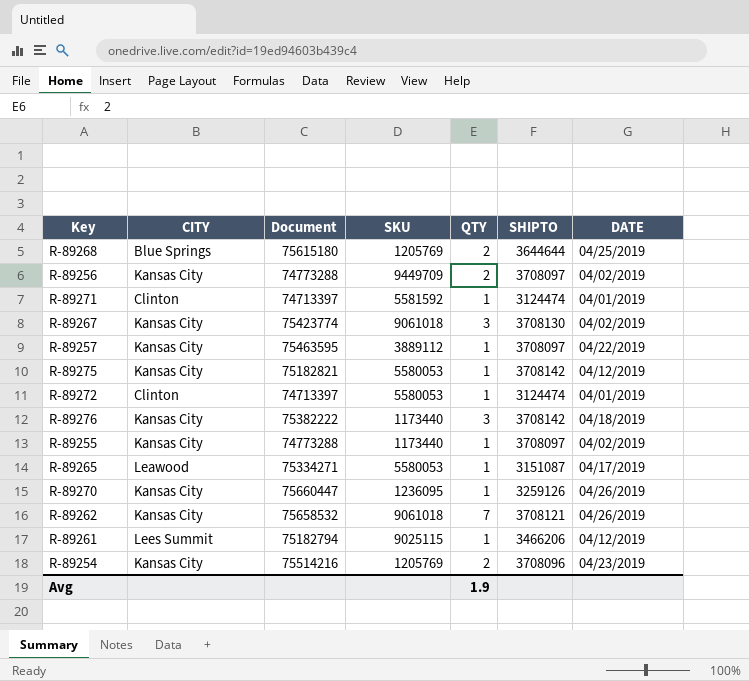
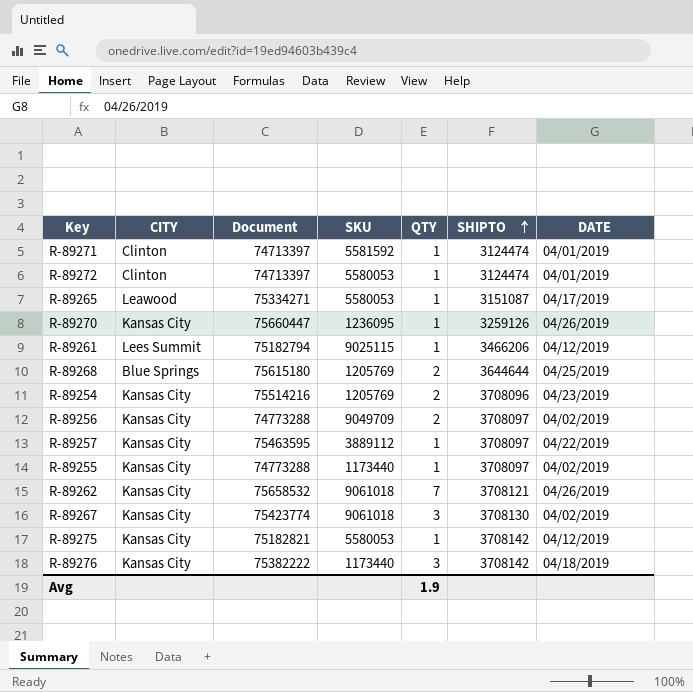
row order: none -> SHIPTO ascending
R-89256 | SKU: 9449709 -> 9049709

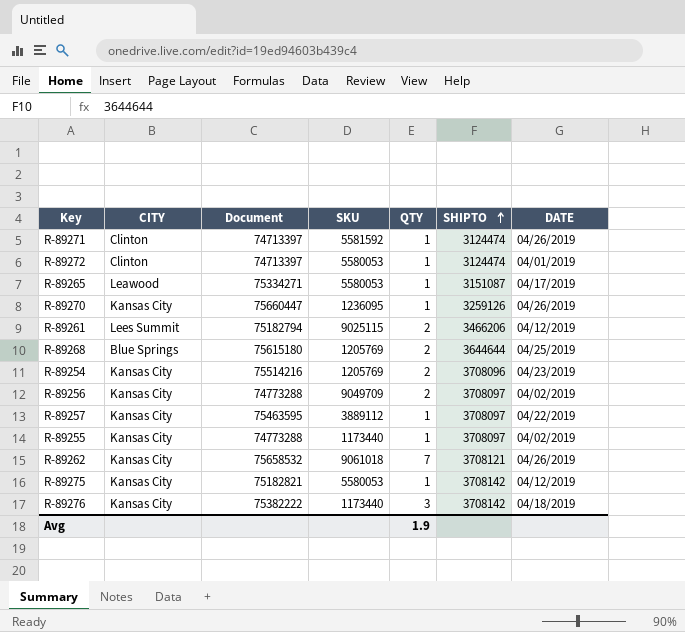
row R-89267: Kansas City | 75423774 | 9061018 | 3 | 3708130 | 04/02/2019 -> none
R-89271 | DATE: 04/01/2019 -> 04/26/2019
R-89261 | QTY: 1 -> 2

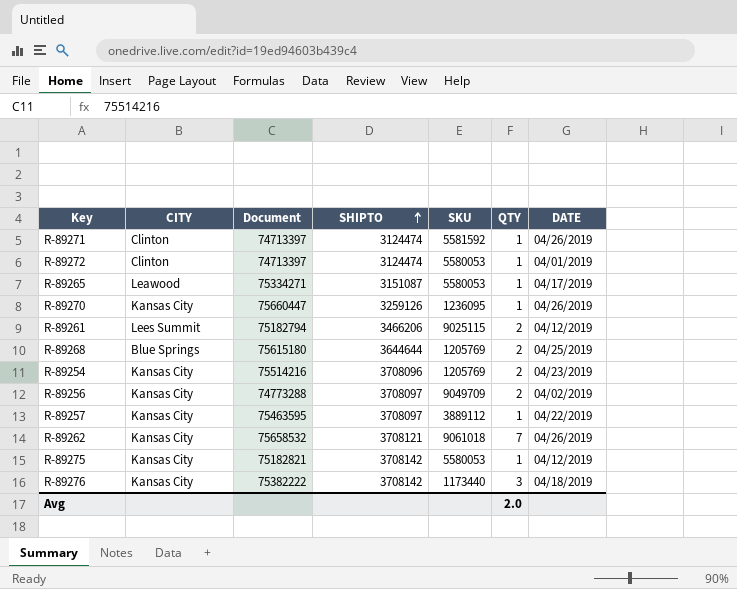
column SHIPTO | position: 6 -> 4
row R-89255: Kansas City | 74773288 | 1173440 | 1 | 3708097 | 04/02/2019 -> none
Avg | QTY: 1.9 -> 2.0

